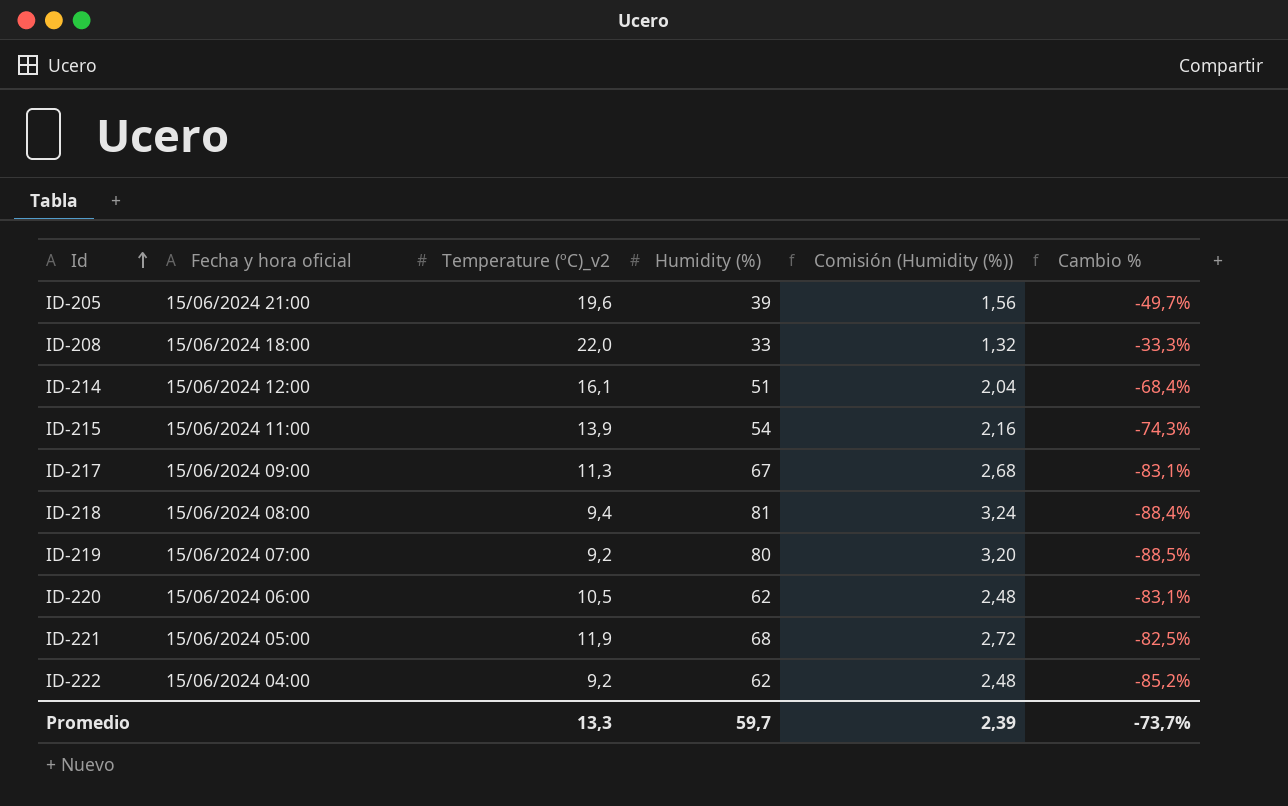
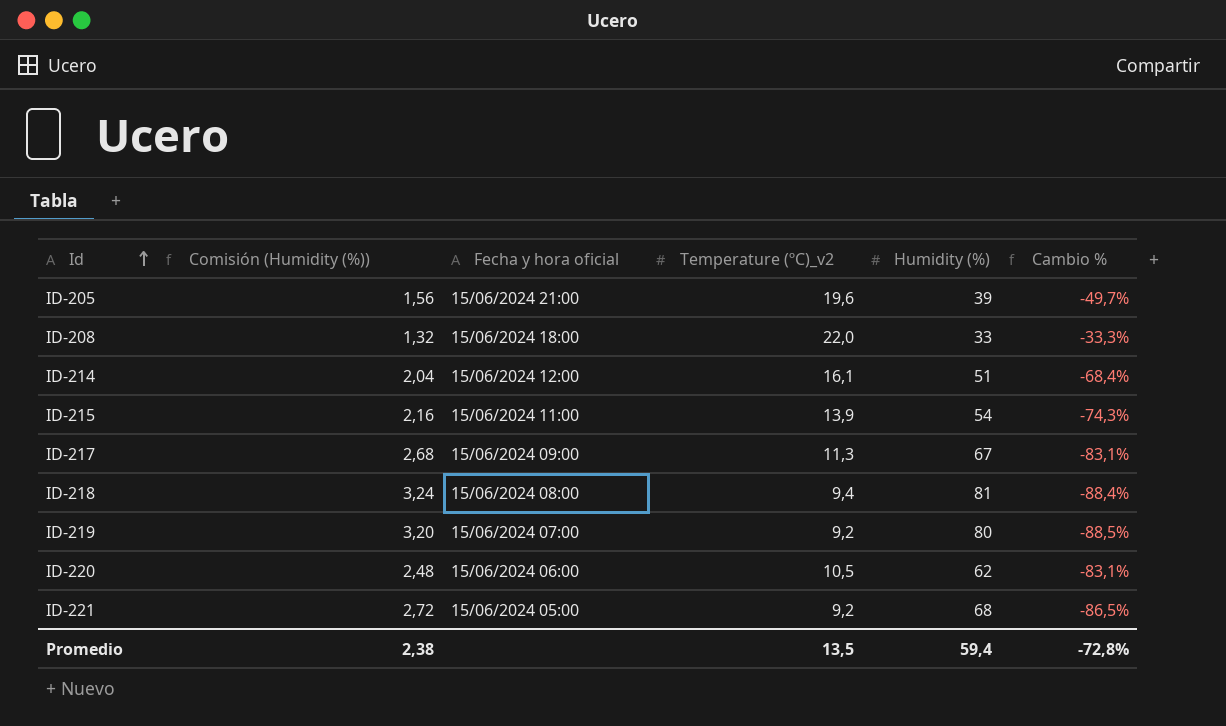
column Comisión (Humidity (%)) | position: 5 -> 2
row ID-222: 15/06/2024 04:00 | 9,2 | 62 | 2,48 | -85,2% -> none
ID-221 | Temperature (ºC)_v2: 11,9 -> 9,2
ID-221 | Cambio %: -82,5% -> -86,5%
Promedio | Comisión (Humidity (%)): 2,39 -> 2,38
Promedio | Temperature (ºC)_v2: 13,3 -> 13,5
Promedio | Humidity (%): 59,7 -> 59,4
Promedio | Cambio %: -73,7% -> -72,8%

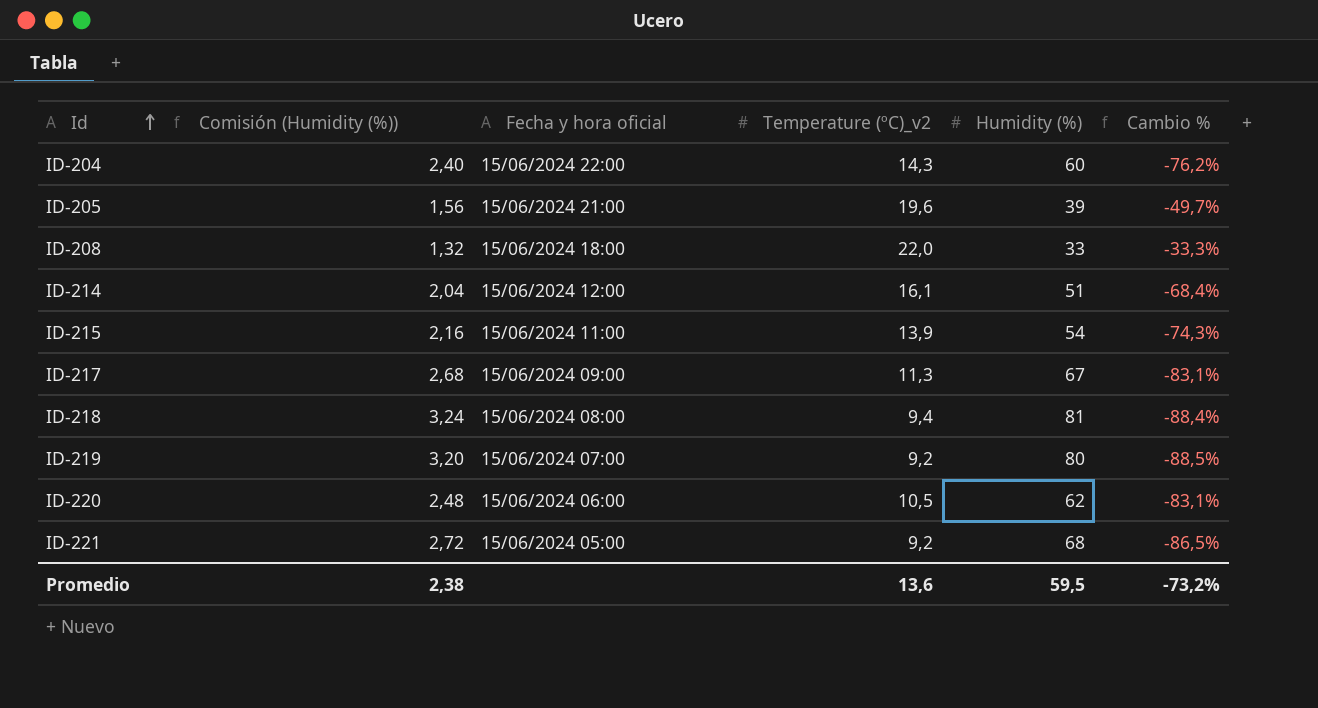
row ID-204: none -> 2,40 | 15/06/2024 22:00 | 14,3 | 60 | -76,2%
Promedio | Temperature (ºC)_v2: 13,5 -> 13,6
Promedio | Humidity (%): 59,4 -> 59,5
Promedio | Cambio %: -72,8% -> -73,2%

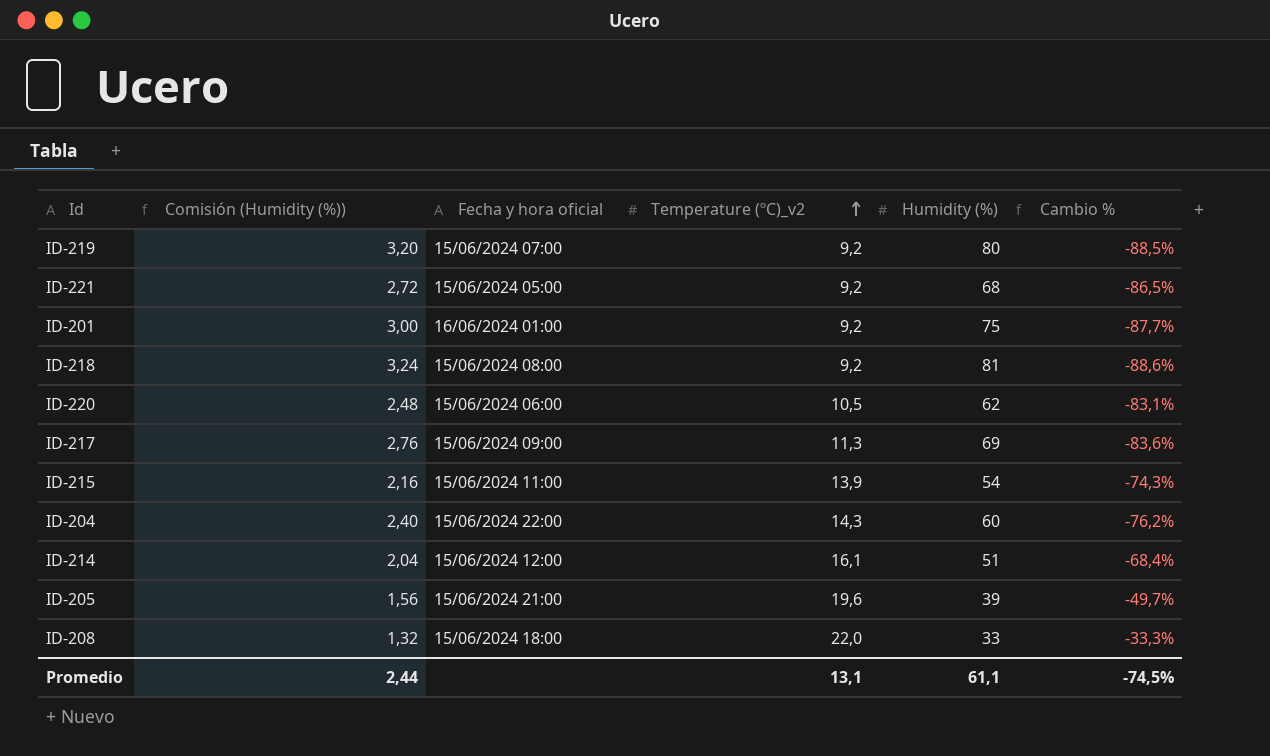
row order: Id ascending -> Temperature (ºC)_v2 ascending
row ID-201: none -> 3,00 | 16/06/2024 01:00 | 9,2 | 75 | -87,7%
ID-218 | Temperature (ºC)_v2: 9,4 -> 9,2
ID-218 | Cambio %: -88,4% -> -88,6%
ID-217 | Comisión (Humidity (%)): 2,68 -> 2,76
ID-217 | Humidity (%): 67 -> 69
ID-217 | Cambio %: -83,1% -> -83,6%
Promedio | Comisión (Humidity (%)): 2,38 -> 2,44
Promedio | Temperature (ºC)_v2: 13,6 -> 13,1
Promedio | Humidity (%): 59,5 -> 61,1
Promedio | Cambio %: -73,2% -> -74,5%

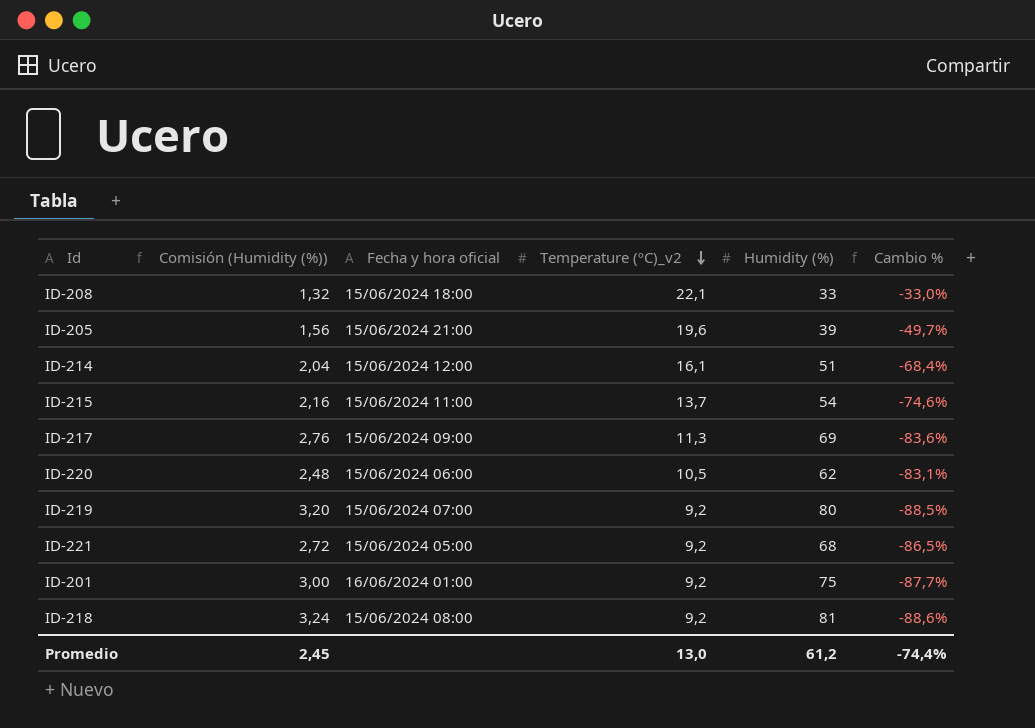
row order: Temperature (ºC)_v2 ascending -> Temperature (ºC)_v2 descending
row ID-204: 2,40 | 15/06/2024 22:00 | 14,3 | 60 | -76,2% -> none
ID-208 | Temperature (ºC)_v2: 22,0 -> 22,1
ID-208 | Cambio %: -33,3% -> -33,0%
ID-215 | Temperature (ºC)_v2: 13,9 -> 13,7
ID-215 | Cambio %: -74,3% -> -74,6%
Promedio | Comisión (Humidity (%)): 2,44 -> 2,45
Promedio | Temperature (ºC)_v2: 13,1 -> 13,0
Promedio | Humidity (%): 61,1 -> 61,2
Promedio | Cambio %: -74,5% -> -74,4%

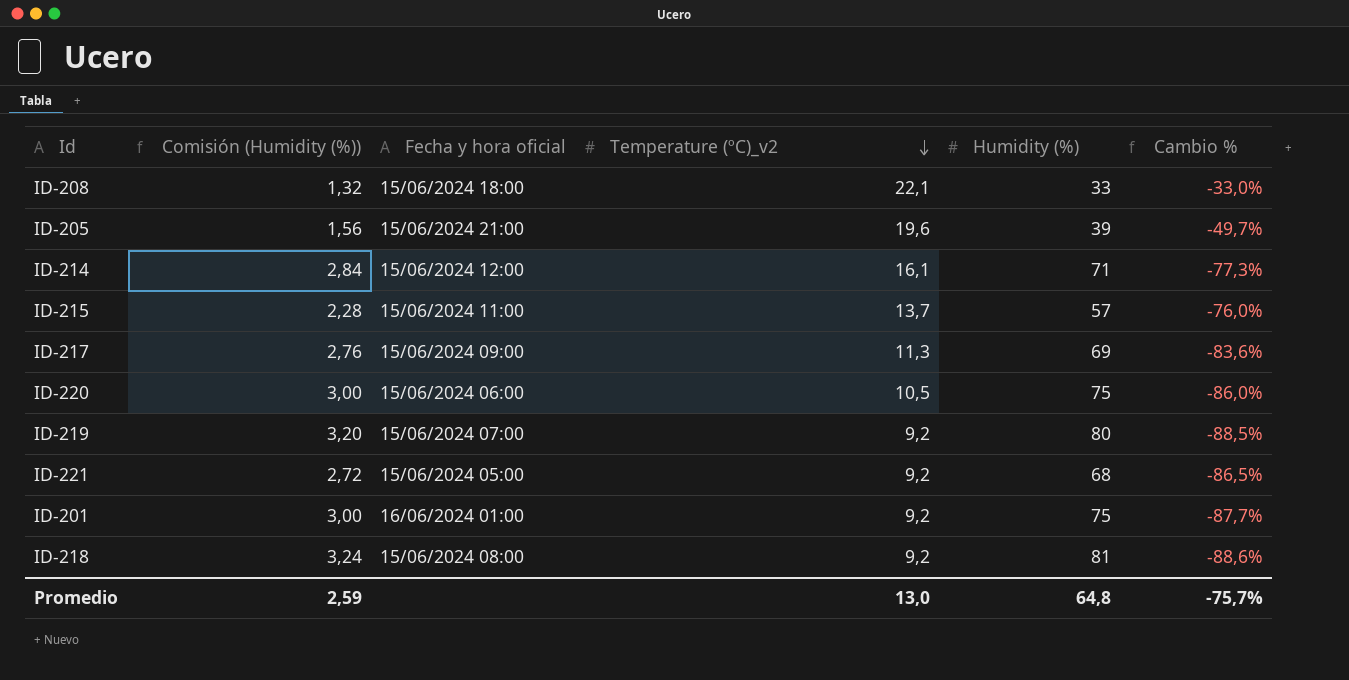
ID-214 | Comisión (Humidity (%)): 2,04 -> 2,84
ID-214 | Humidity (%): 51 -> 71
ID-214 | Cambio %: -68,4% -> -77,3%
ID-215 | Comisión (Humidity (%)): 2,16 -> 2,28
ID-215 | Humidity (%): 54 -> 57
ID-215 | Cambio %: -74,6% -> -76,0%
ID-220 | Comisión (Humidity (%)): 2,48 -> 3,00
ID-220 | Humidity (%): 62 -> 75
ID-220 | Cambio %: -83,1% -> -86,0%
Promedio | Comisión (Humidity (%)): 2,45 -> 2,59
Promedio | Humidity (%): 61,2 -> 64,8
Promedio | Cambio %: -74,4% -> -75,7%

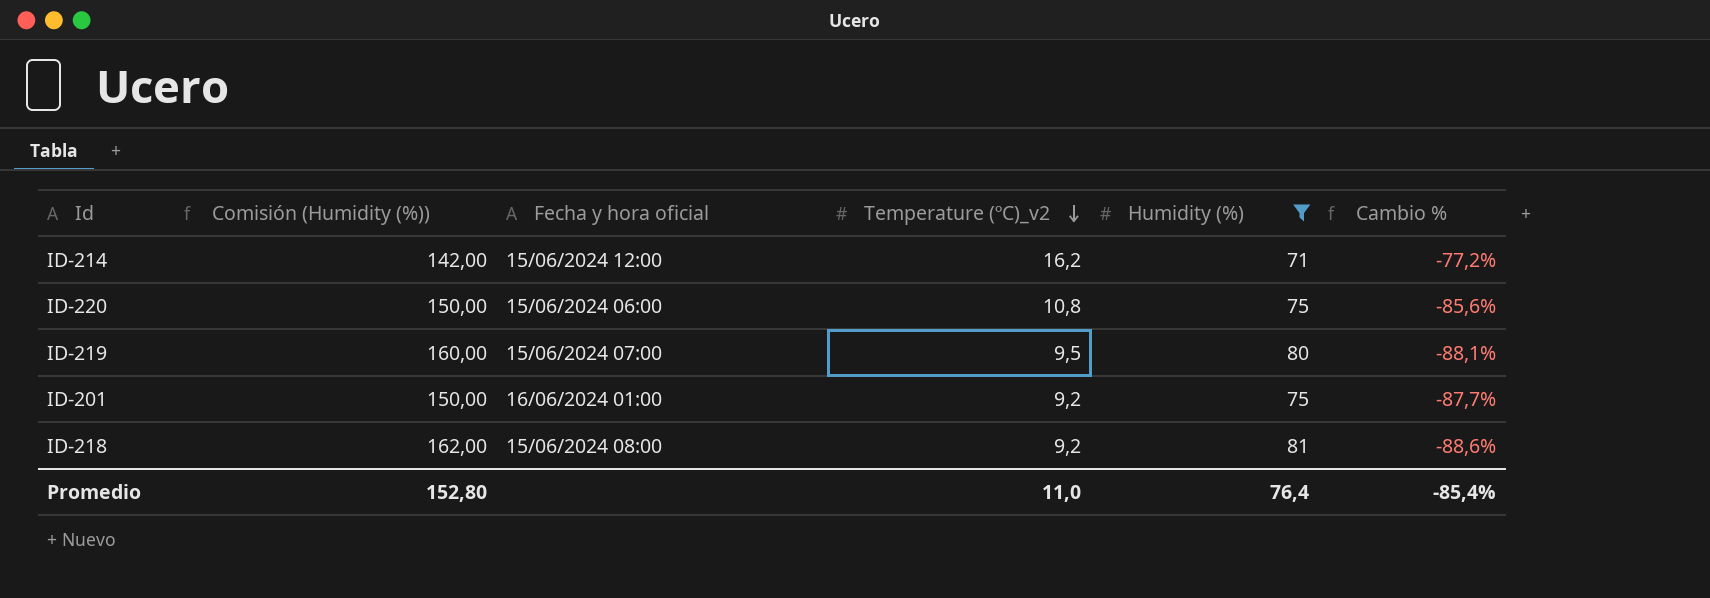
filter: none -> Humidity (%) >= 71
column Comisión (Humidity (%)) | formula: [Humidity (%)] * 0,04 -> [Humidity (%)] * 2
ID-214 | Temperature (ºC)_v2: 16,1 -> 16,2
ID-214 | Cambio %: -77,3% -> -77,2%
ID-220 | Temperature (ºC)_v2: 10,5 -> 10,8
ID-220 | Cambio %: -86,0% -> -85,6%
ID-219 | Temperature (ºC)_v2: 9,2 -> 9,5
ID-219 | Cambio %: -88,5% -> -88,1%
Promedio | Comisión (Humidity (%)): 2,59 -> 152,80
Promedio | Temperature (ºC)_v2: 13,0 -> 11,0
Promedio | Humidity (%): 64,8 -> 76,4
Promedio | Cambio %: -75,7% -> -85,4%

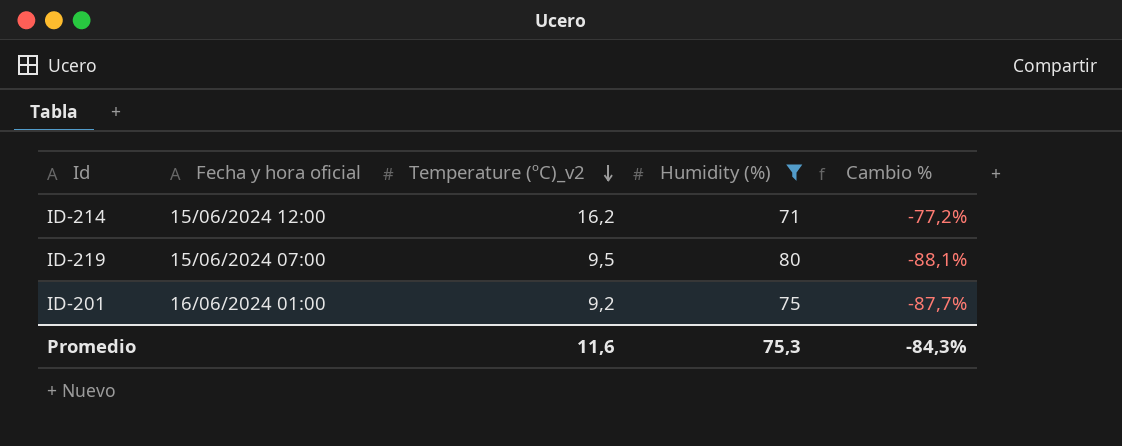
column Comisión (Humidity (%)) | formula: [Humidity (%)] * 2 -> none
row ID-220: 150,00 | 15/06/2024 06:00 | 10,8 | 75 | -85,6% -> none
row ID-218: 162,00 | 15/06/2024 08:00 | 9,2 | 81 | -88,6% -> none
Promedio | Temperature (ºC)_v2: 11,0 -> 11,6
Promedio | Humidity (%): 76,4 -> 75,3
Promedio | Cambio %: -85,4% -> -84,3%

